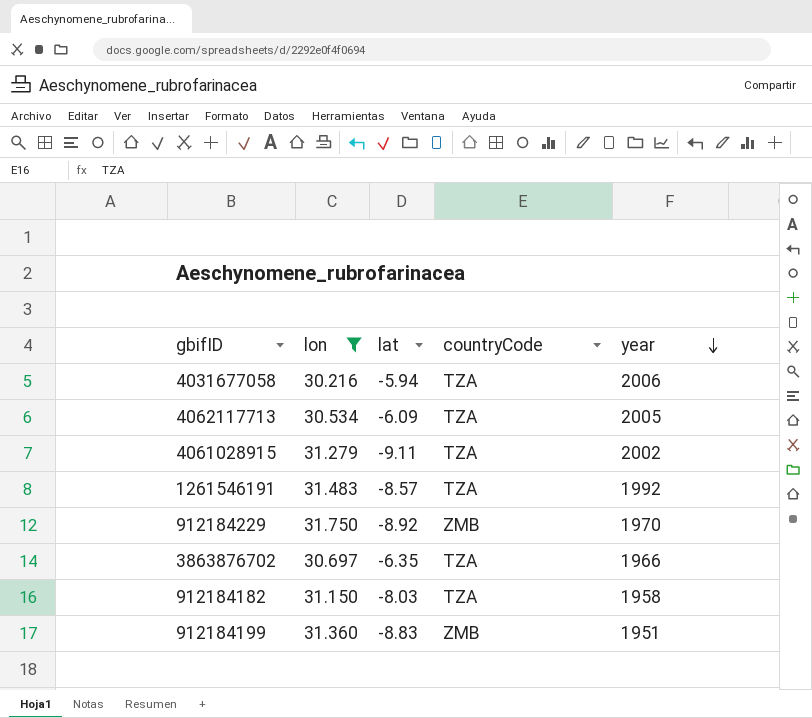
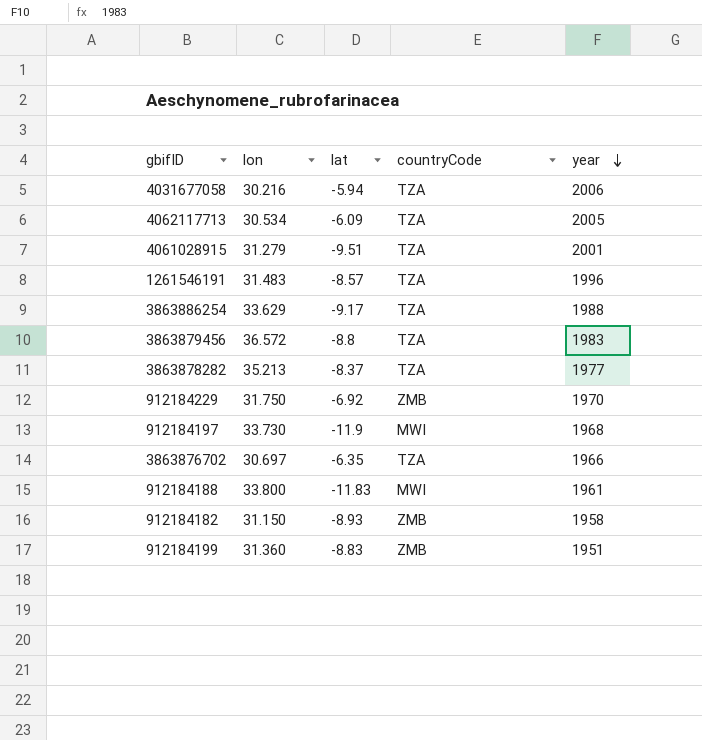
filter: lon <= 31.750 -> none
4061028915 | lat: -9.11 -> -9.51
4061028915 | year: 2002 -> 2001
1261546191 | year: 1992 -> 1996
912184229 | lat: -8.92 -> -6.92
912184182 | lat: -8.03 -> -8.93
912184182 | countryCode: TZA -> ZMB

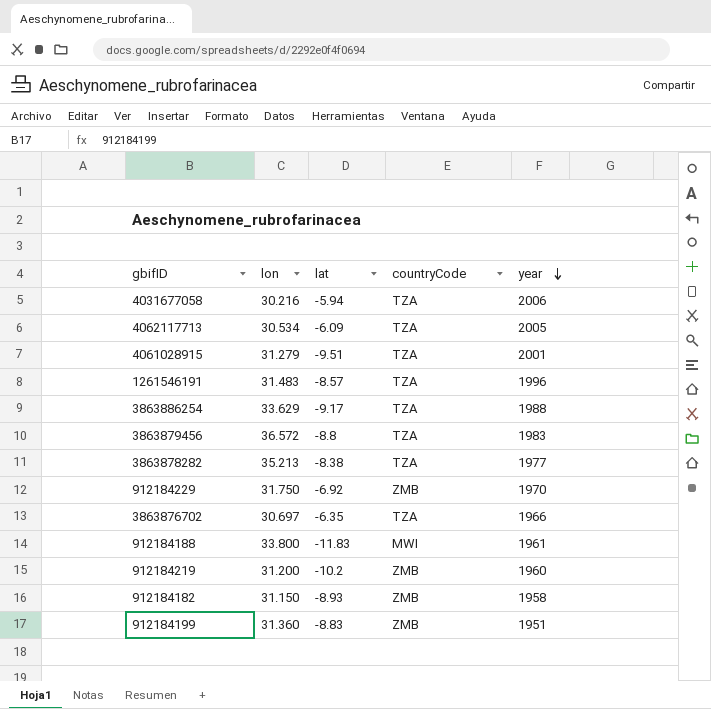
row 912184197: 33.730 | -11.9 | MWI | 1968 -> none
3863878282 | lat: -8.37 -> -8.38
row 912184219: none -> 31.200 | -10.2 | ZMB | 1960

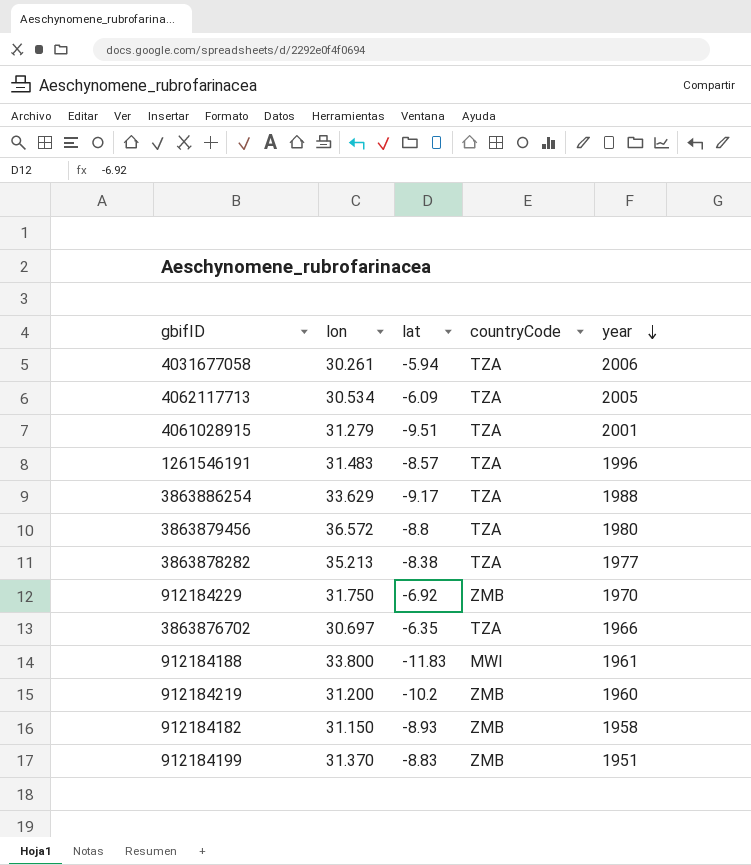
4031677058 | lon: 30.216 -> 30.261
3863879456 | year: 1983 -> 1980
912184199 | lon: 31.360 -> 31.370

